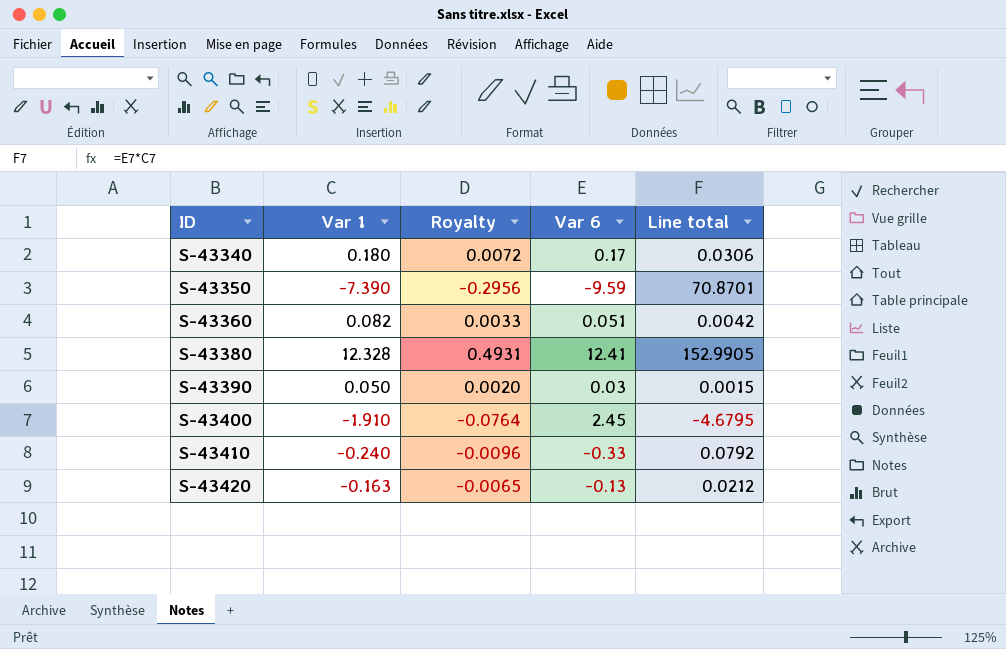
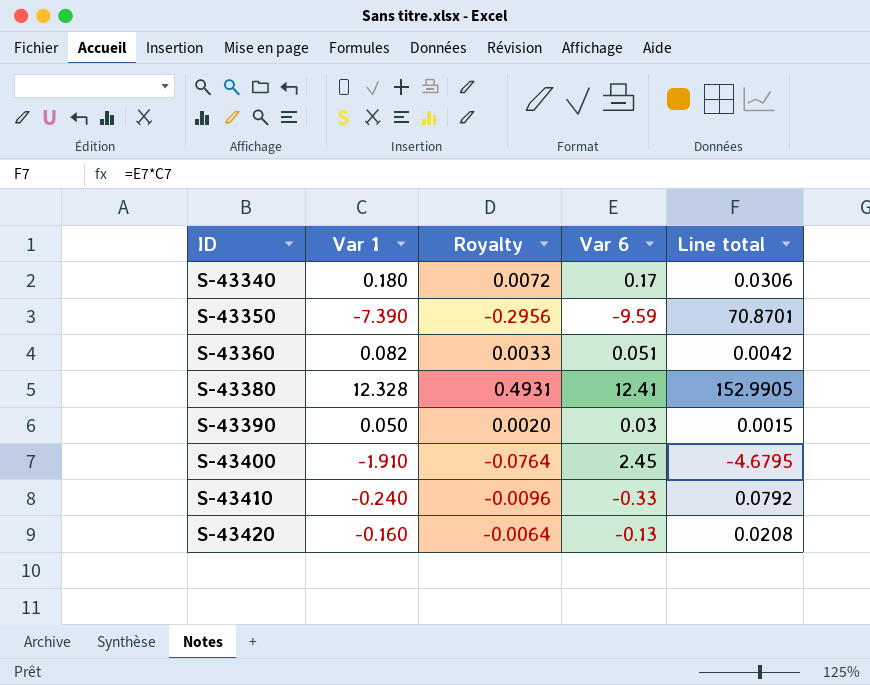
S-43420 | Var 1: -0.163 -> -0.160
S-43420 | Royalty: -0.0065 -> -0.0064
S-43420 | Line total: 0.0212 -> 0.0208

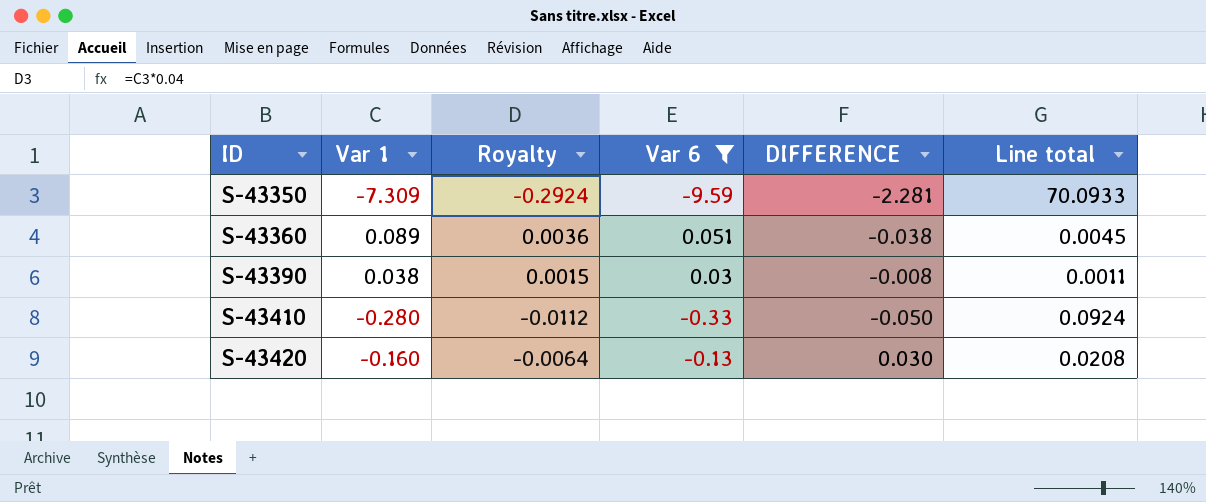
filter: none -> Var 6 <= 0.051
column DIFFERENCE | formula: none -> [Var 6] - [Var 1]
S-43350 | Var 1: -7.390 -> -7.309
S-43350 | Royalty: -0.2956 -> -0.2924
S-43350 | Line total: 70.8701 -> 70.0933
S-43360 | Var 1: 0.082 -> 0.089
S-43360 | Royalty: 0.0033 -> 0.0036
S-43360 | Line total: 0.0042 -> 0.0045
S-43390 | Var 1: 0.050 -> 0.038
S-43390 | Royalty: 0.0020 -> 0.0015
S-43390 | Line total: 0.0015 -> 0.0011
S-43410 | Var 1: -0.240 -> -0.280
S-43410 | Royalty: -0.0096 -> -0.0112
S-43410 | Line total: 0.0792 -> 0.0924

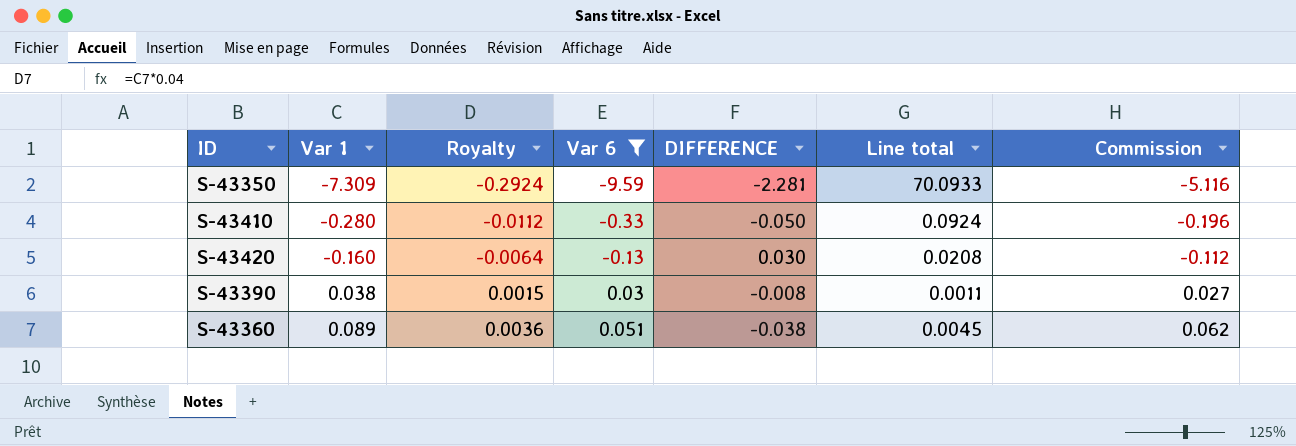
row order: ID ascending -> Var 1 ascending
column Commission | formula: none -> [Var 1] * 0.7

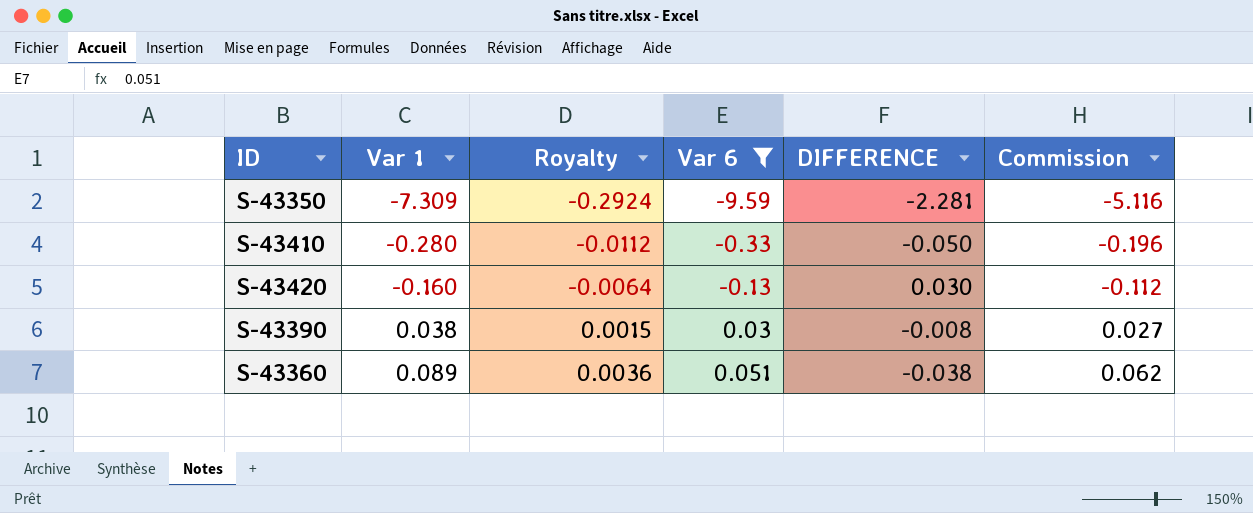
column Line total | formula: [Var 1] * [Var 6] -> none

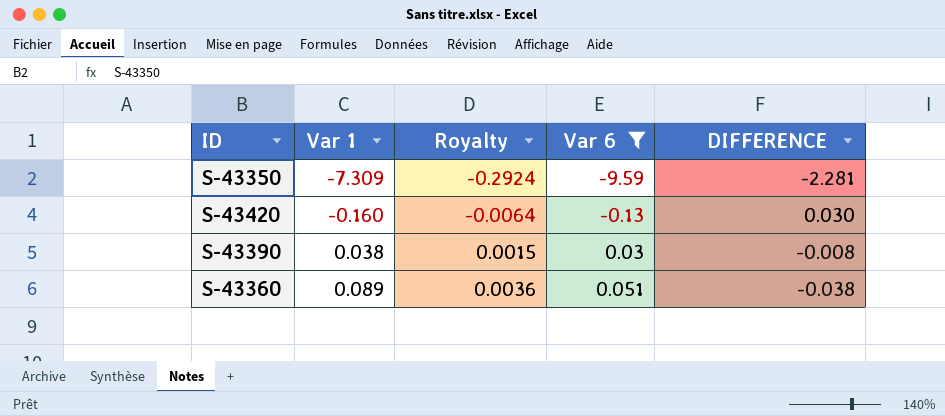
column Commission | formula: [Var 1] * 0.7 -> none
row S-43410: -0.280 | -0.0112 | -0.33 | -0.050 | -0.196 -> none

